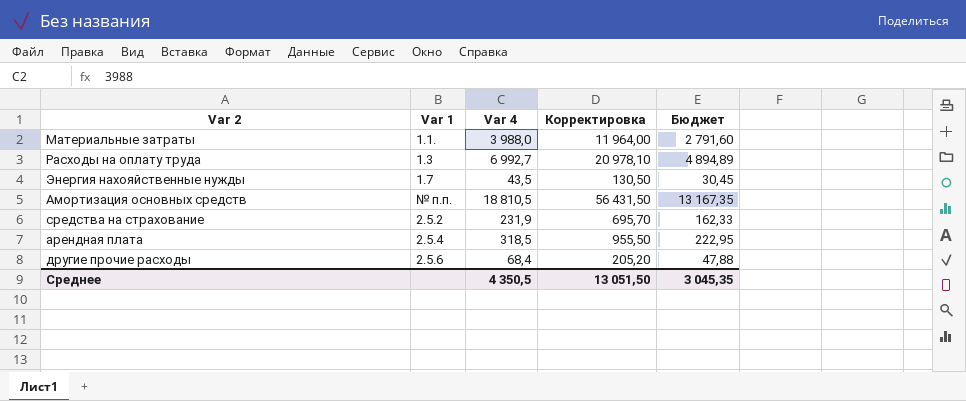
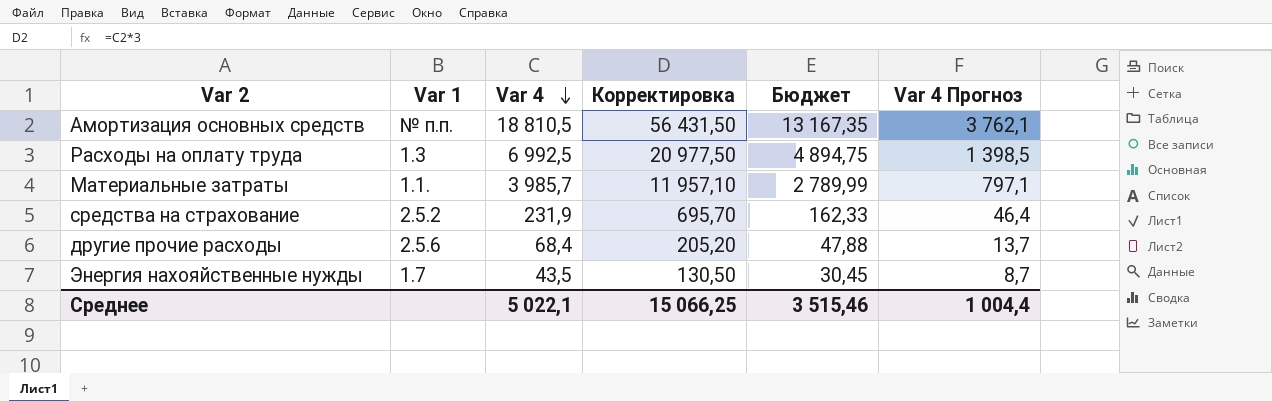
row order: none -> Var 4 descending
column Var 4 Прогноз | formula: none -> [Var 4] * 0,2
row арендная плата: 2.5.4 | 318,5 | 955,50 | 222,95 -> none
Расходы на оплату труда | Var 4: 6 992,7 -> 6 992,5
Расходы на оплату труда | Корректировка: 20 978,10 -> 20 977,50
Расходы на оплату труда | Бюджет: 4 894,89 -> 4 894,75
Материальные затраты | Var 4: 3 988,0 -> 3 985,7
Материальные затраты | Корректировка: 11 964,00 -> 11 957,10
Материальные затраты | Бюджет: 2 791,60 -> 2 789,99
Среднее | Var 4: 4 350,5 -> 5 022,1
Среднее | Корректировка: 13 051,50 -> 15 066,25
Среднее | Бюджет: 3 045,35 -> 3 515,46

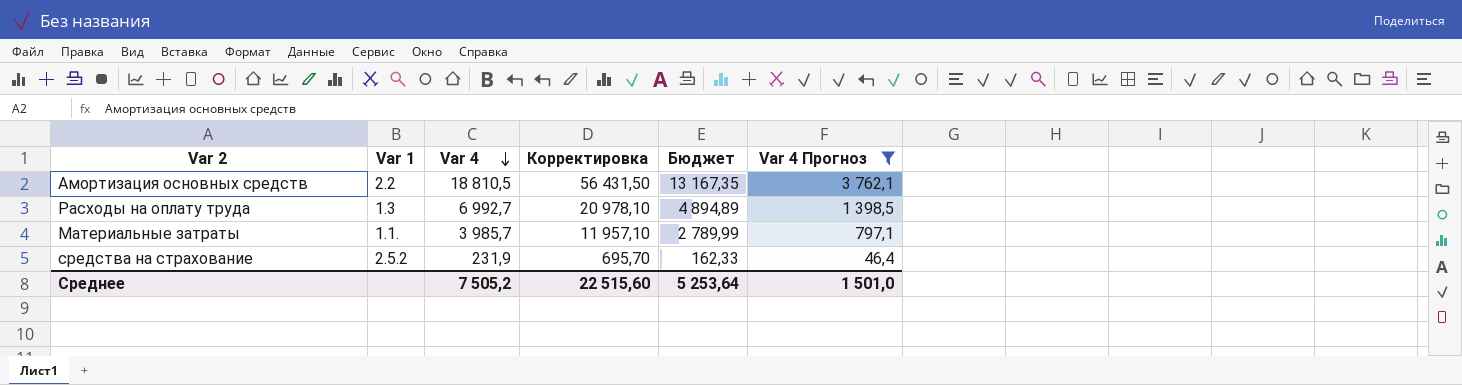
filter: none -> Var 4 Прогноз >= 46,4
Амортизация основных средств | Var 1: № п.п. -> 2.2
Расходы на оплату труда | Var 4: 6 992,5 -> 6 992,7
Расходы на оплату труда | Корректировка: 20 977,50 -> 20 978,10
Расходы на оплату труда | Бюджет: 4 894,75 -> 4 894,89
Среднее | Var 4: 5 022,1 -> 7 505,2
Среднее | Корректировка: 15 066,25 -> 22 515,60
Среднее | Бюджет: 3 515,46 -> 5 253,64
Среднее | Var 4 Прогноз: 1 004,4 -> 1 501,0

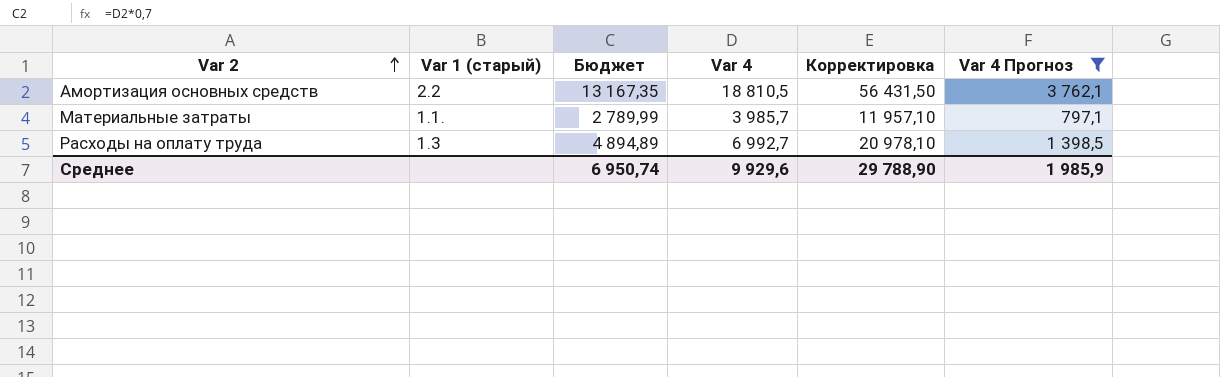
row order: Var 4 descending -> Var 2 ascending
column name: Var 1 -> Var 1 (старый)
column Бюджет | position: 5 -> 3
row средства на страхование: 2.5.2 | 231,9 | 695,70 | 162,33 | 46,4 -> none
Среднее | Бюджет: 5 253,64 -> 6 950,74
Среднее | Var 4: 7 505,2 -> 9 929,6
Среднее | Корректировка: 22 515,60 -> 29 788,90
Среднее | Var 4 Прогноз: 1 501,0 -> 1 985,9

